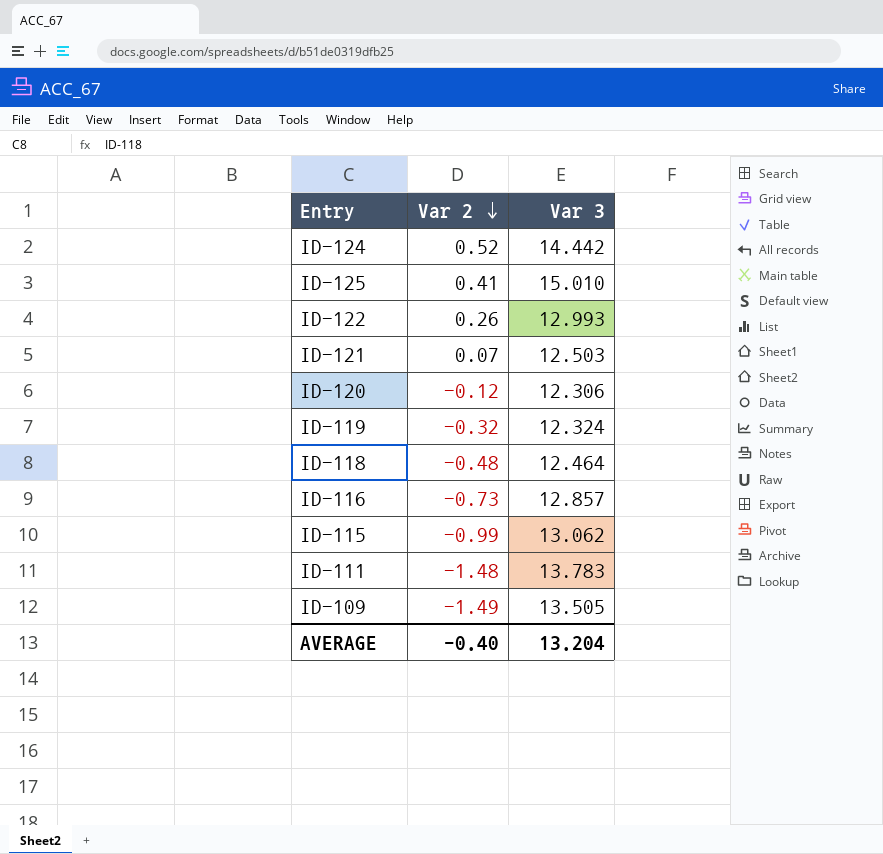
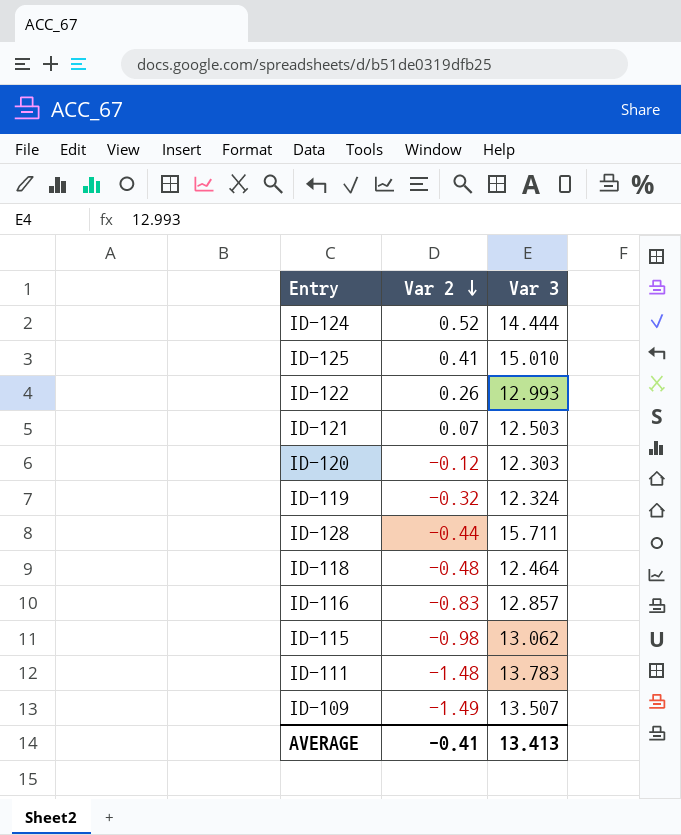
ID-124 | Var 3: 14.442 -> 14.444
ID-120 | Var 3: 12.306 -> 12.303
row ID-128: none -> -0.44 | 15.711
ID-116 | Var 2: -0.73 -> -0.83
ID-115 | Var 2: -0.99 -> -0.98
ID-109 | Var 3: 13.505 -> 13.507
AVERAGE | Var 2: -0.40 -> -0.41
AVERAGE | Var 3: 13.204 -> 13.413

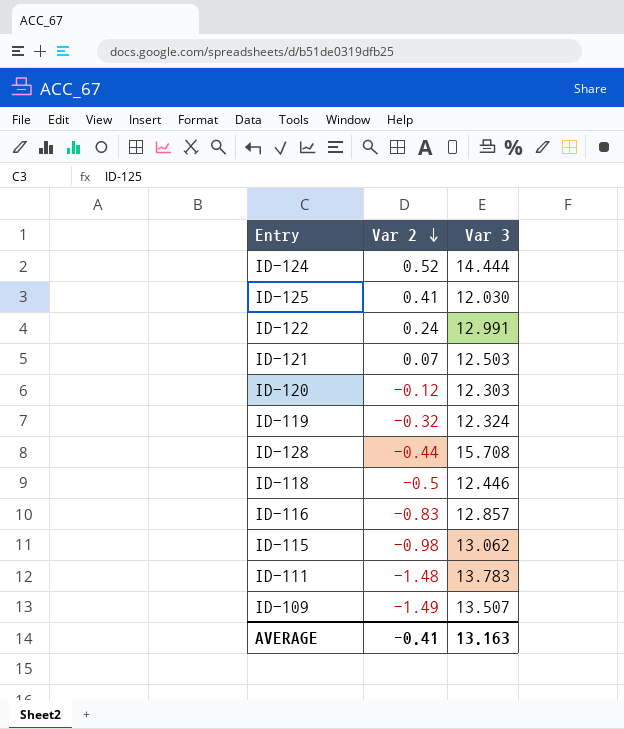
ID-125 | Var 3: 15.010 -> 12.030
ID-122 | Var 2: 0.26 -> 0.24
ID-122 | Var 3: 12.993 -> 12.991
ID-128 | Var 3: 15.711 -> 15.708
ID-118 | Var 2: -0.48 -> -0.5
ID-118 | Var 3: 12.464 -> 12.446
AVERAGE | Var 3: 13.413 -> 13.163

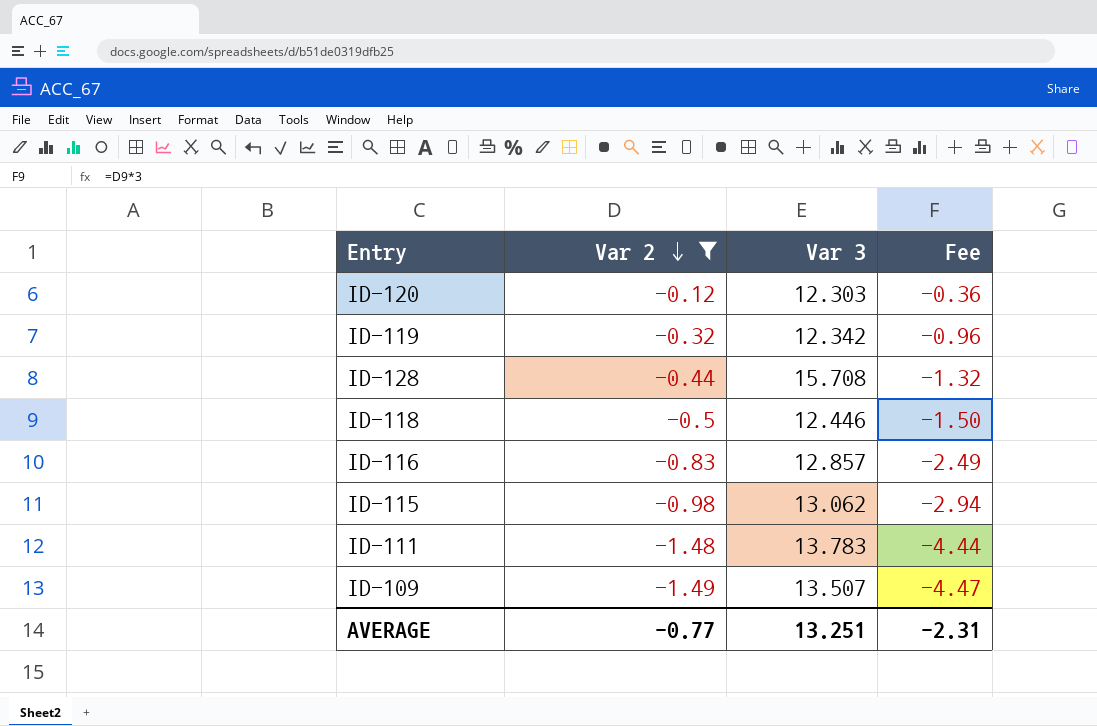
filter: none -> Var 2 <= -0.12
column Fee | formula: none -> [Var 2] * 3
ID-119 | Var 3: 12.324 -> 12.342
AVERAGE | Var 2: -0.41 -> -0.77
AVERAGE | Var 3: 13.163 -> 13.251

